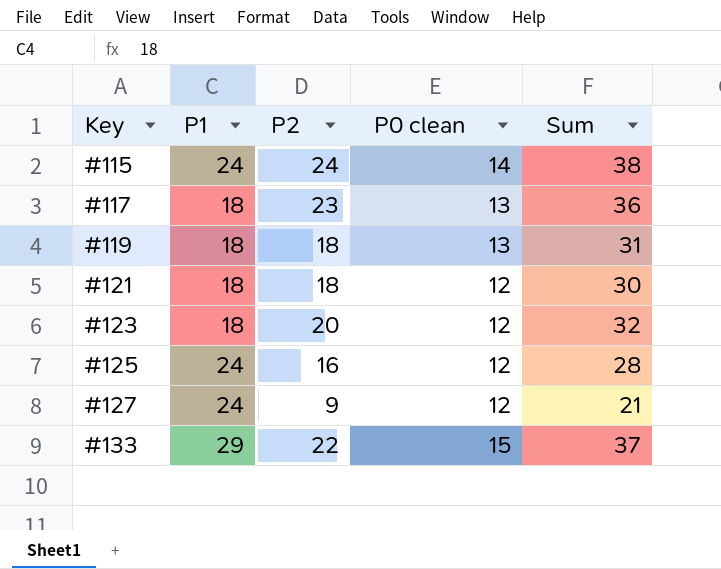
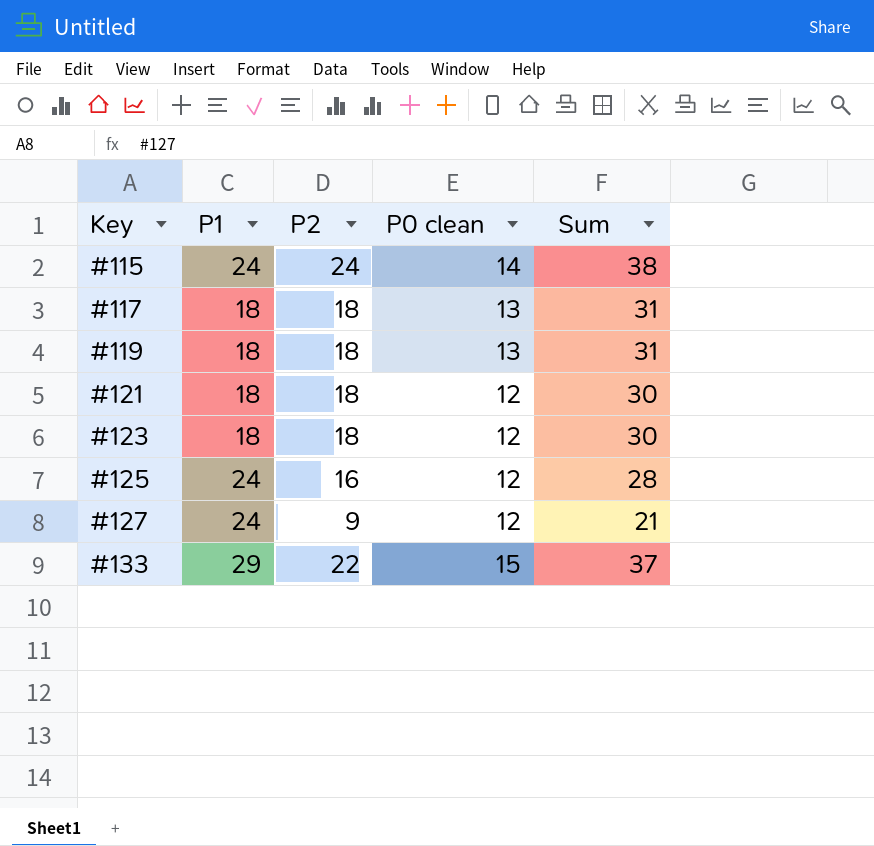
#117 | P2: 23 -> 18
#117 | Sum: 36 -> 31
#123 | P2: 20 -> 18
#123 | Sum: 32 -> 30

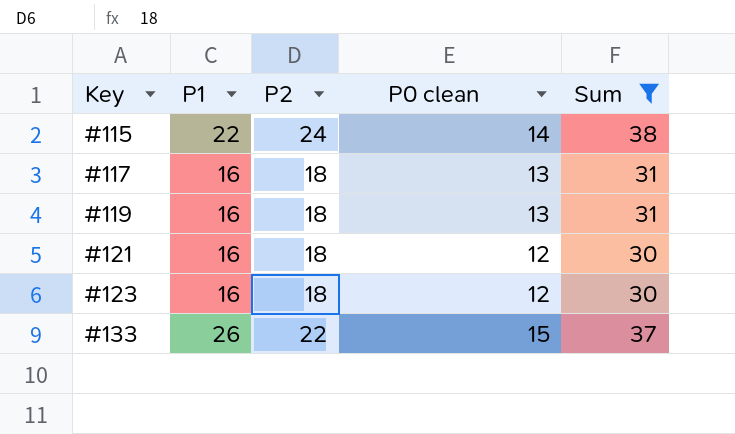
filter: none -> Sum >= 30
#115 | P1: 24 -> 22
#117 | P1: 18 -> 16
#119 | P1: 18 -> 16
#121 | P1: 18 -> 16
#123 | P1: 18 -> 16
#133 | P1: 29 -> 26

